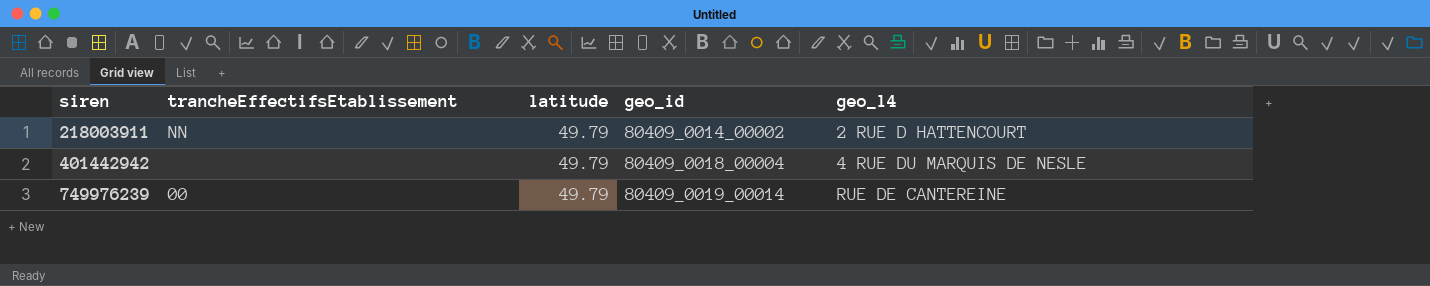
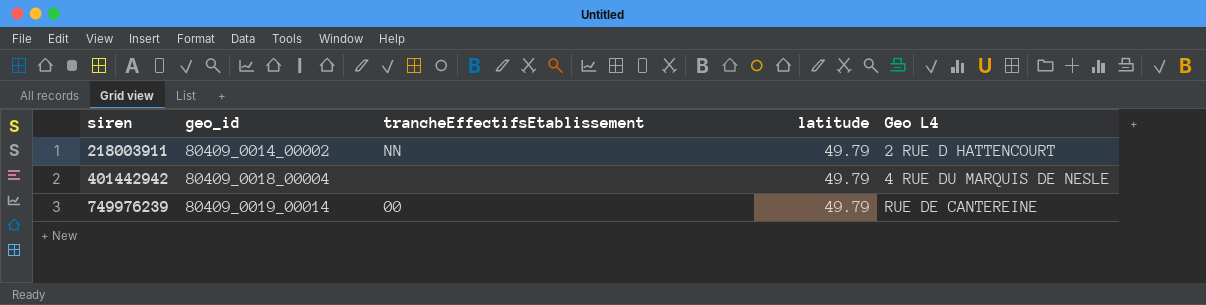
column geo_id | position: 4 -> 2
column name: geo_l4 -> Geo L4

